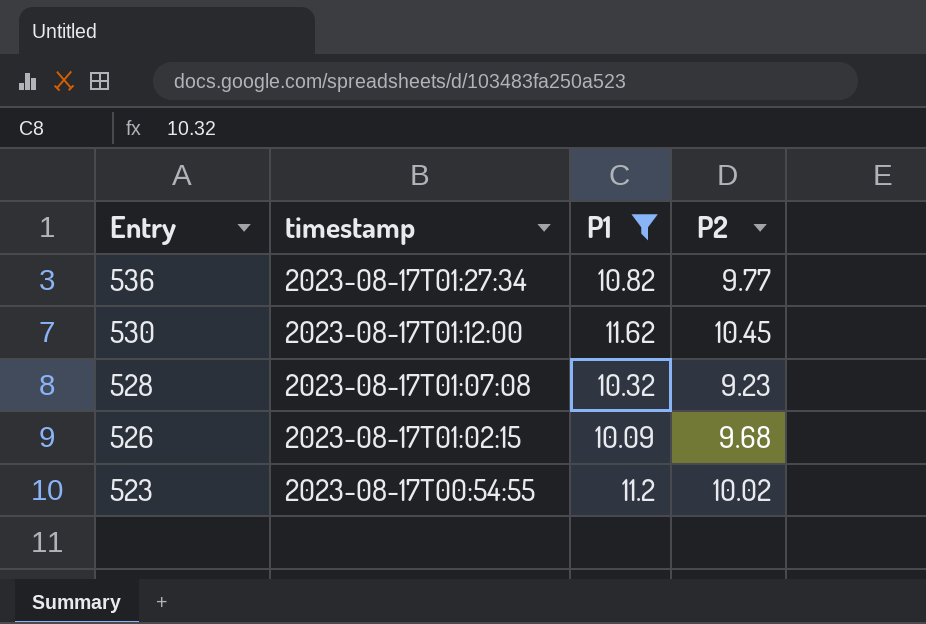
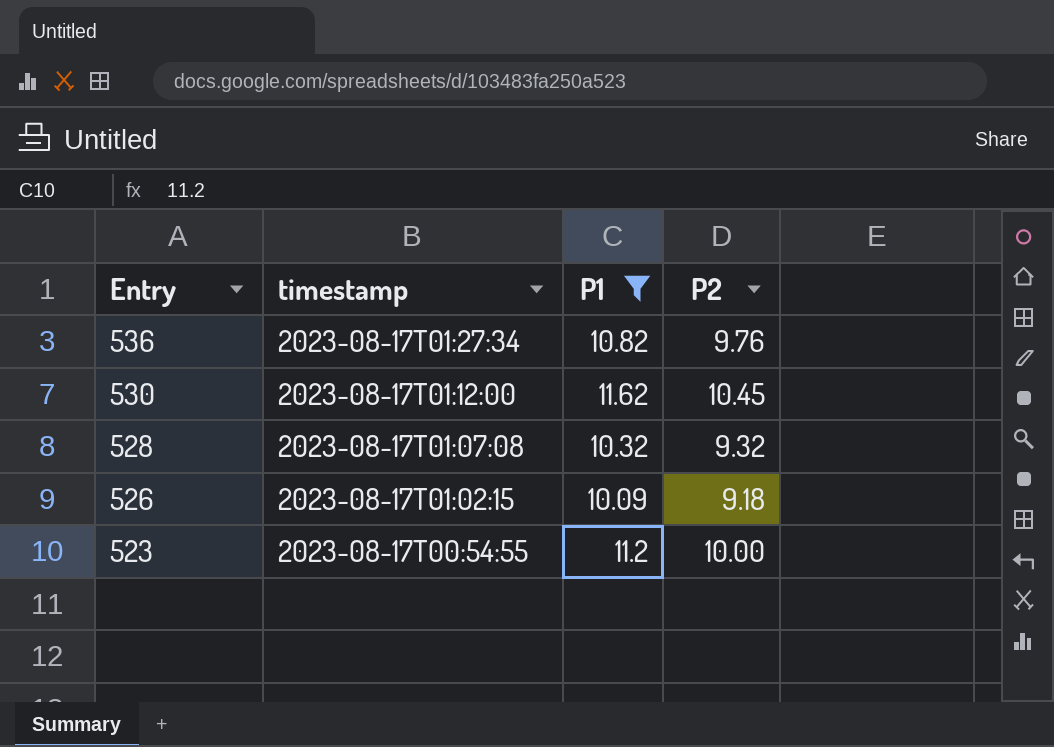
536 | P2: 9.77 -> 9.76
528 | P2: 9.23 -> 9.32
526 | P2: 9.68 -> 9.18
523 | P2: 10.02 -> 10.00

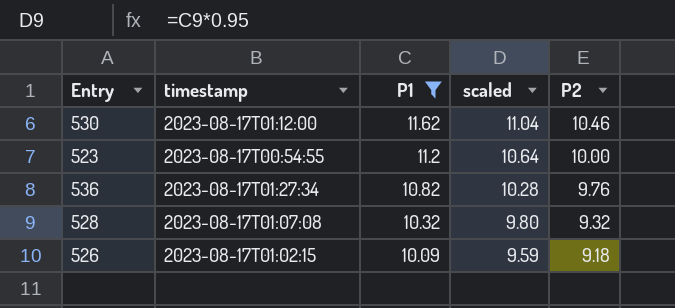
row order: Entry descending -> P1 descending
column scaled | formula: none -> [P1] * 0.95
530 | P2: 10.45 -> 10.46

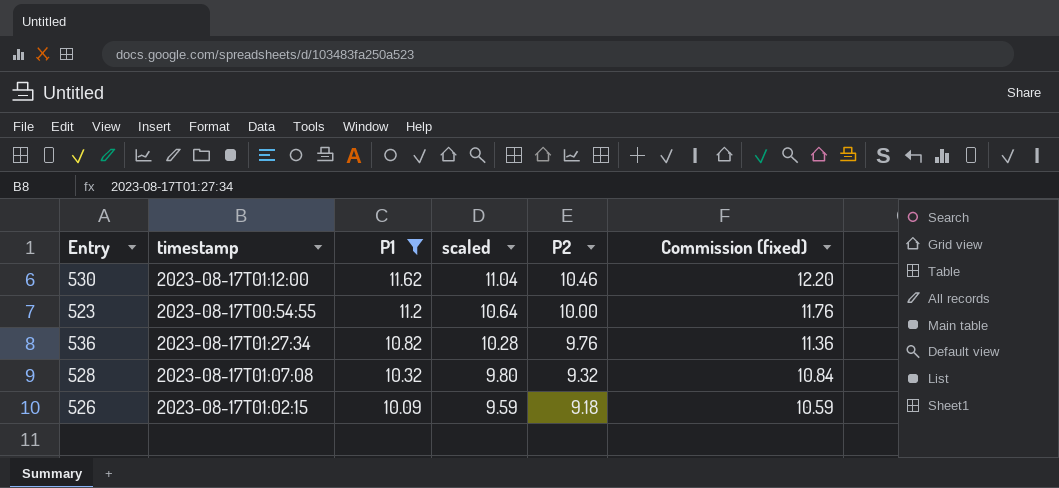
column Commission (fixed) | formula: none -> [P1] * 1.05

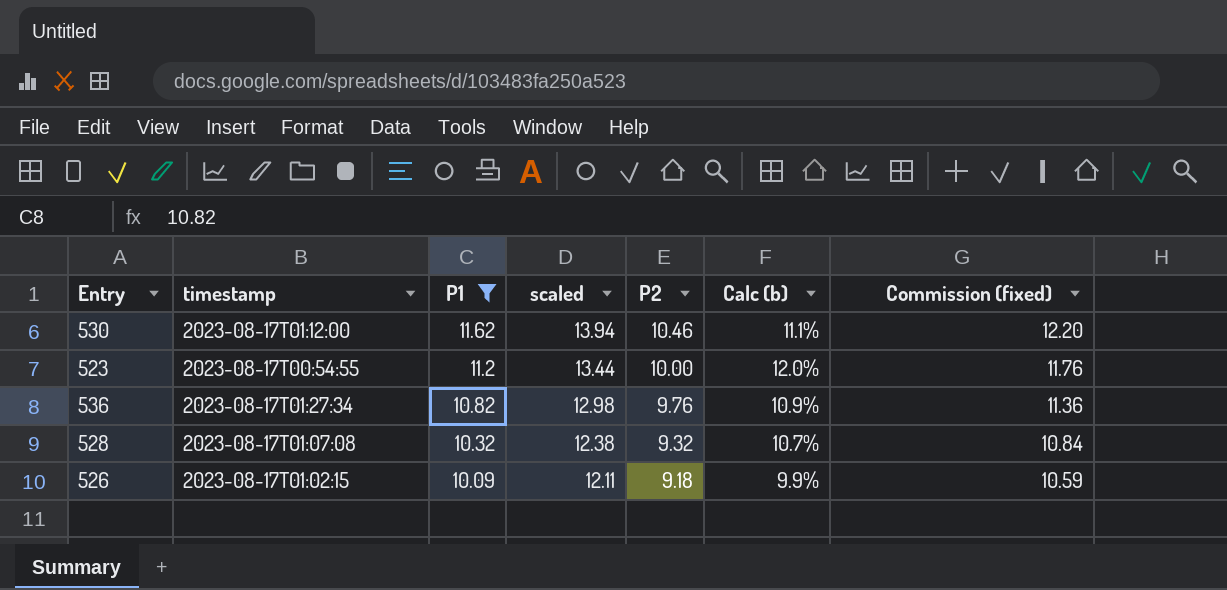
column scaled | formula: [P1] * 0.95 -> [P1] * 1.2
column Calc (b) | formula: none -> ([P1] - [P2]) / [P2]

